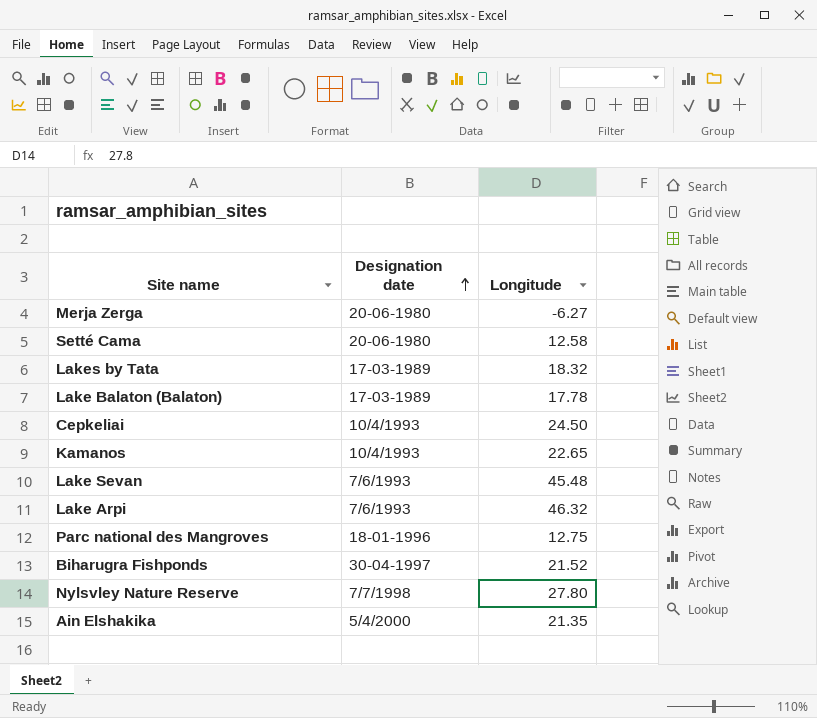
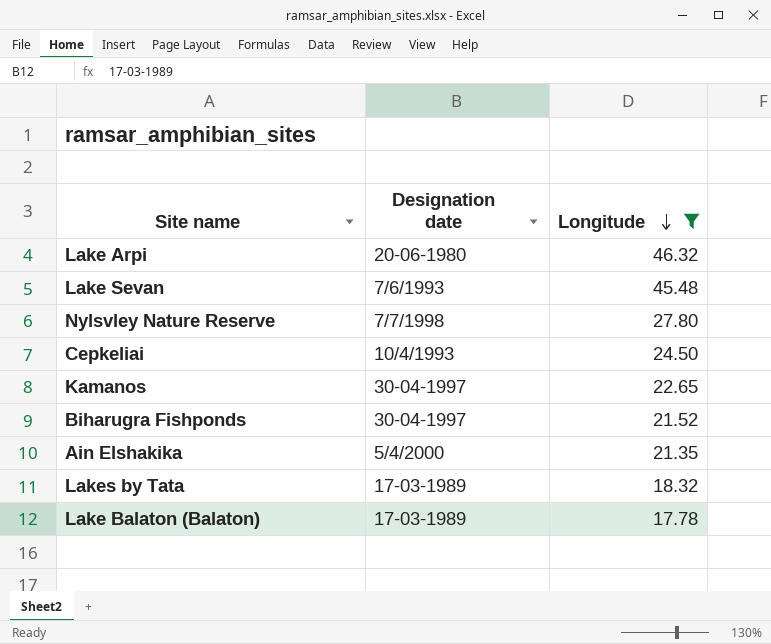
filter: none -> Longitude >= 17.78
row order: Designation date ascending -> Longitude descending
Lake Arpi | Designation date: 7/6/1993 -> 20-06-1980
Kamanos | Designation date: 10/4/1993 -> 30-04-1997

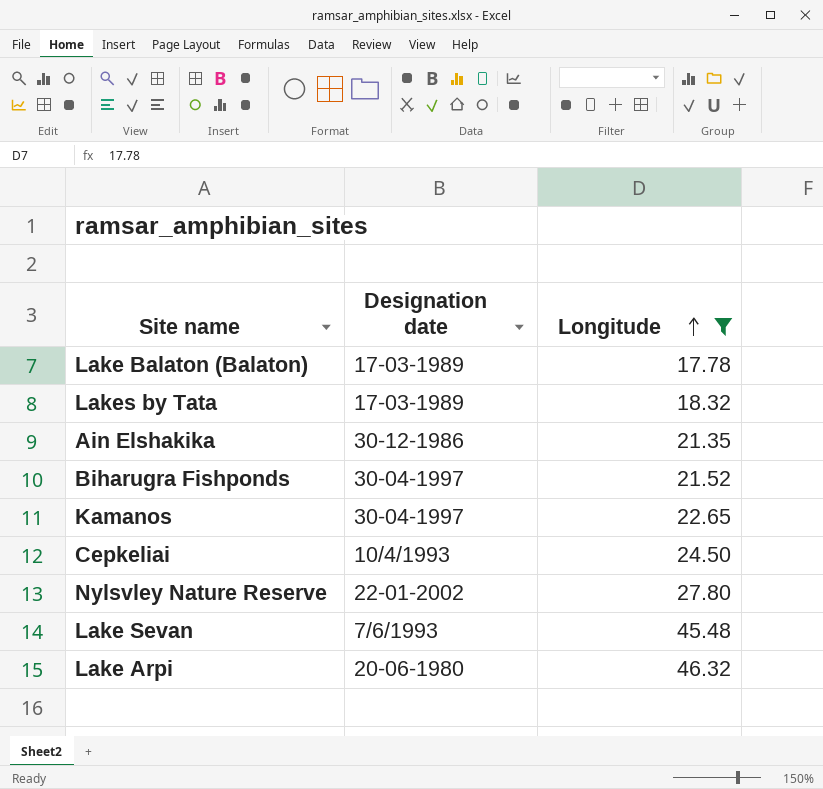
row order: Longitude descending -> Longitude ascending
Ain Elshakika | Designation date: 5/4/2000 -> 30-12-1986
Nylsvley Nature Reserve | Designation date: 7/7/1998 -> 22-01-2002

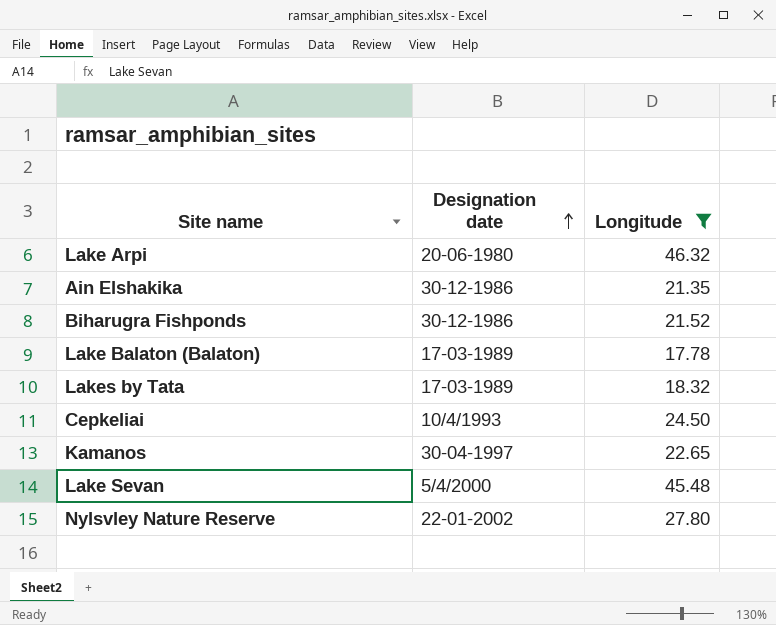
row order: Longitude ascending -> Designation date ascending
Biharugra Fishponds | Designation date: 30-04-1997 -> 30-12-1986
Lake Sevan | Designation date: 7/6/1993 -> 5/4/2000

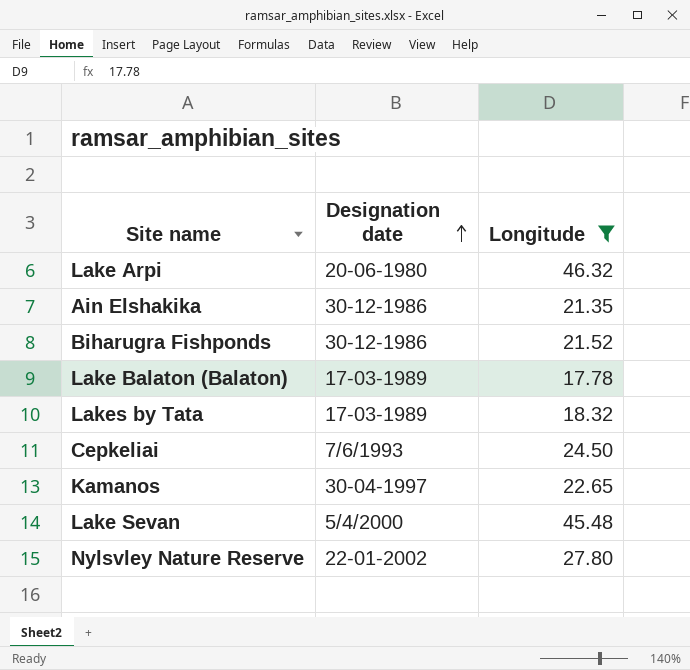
Cepkeliai | Designation date: 10/4/1993 -> 7/6/1993

